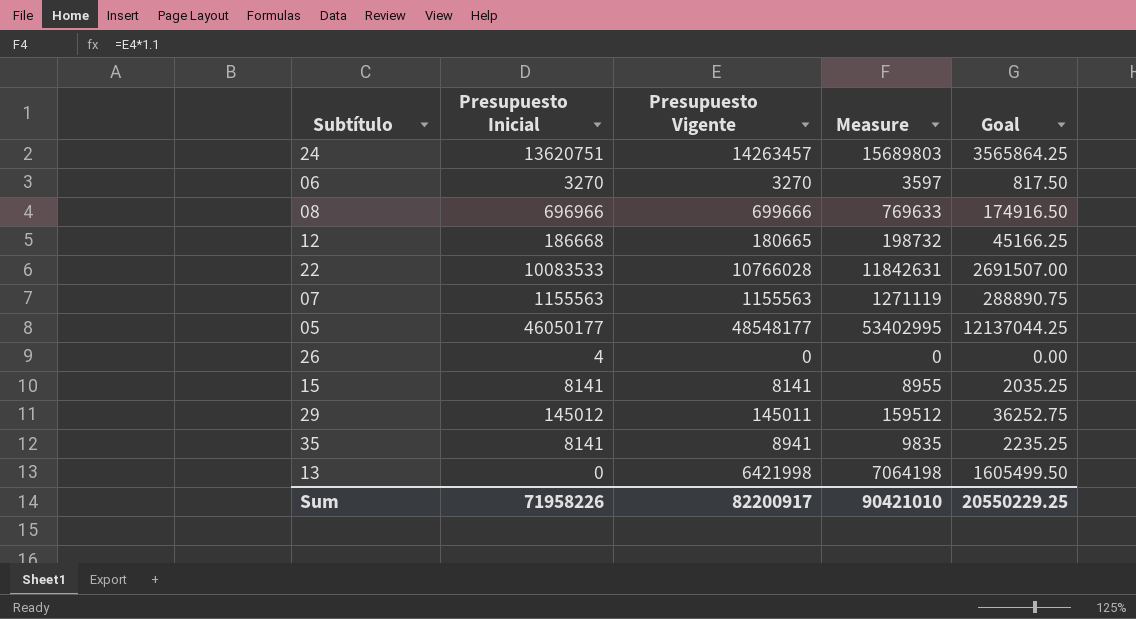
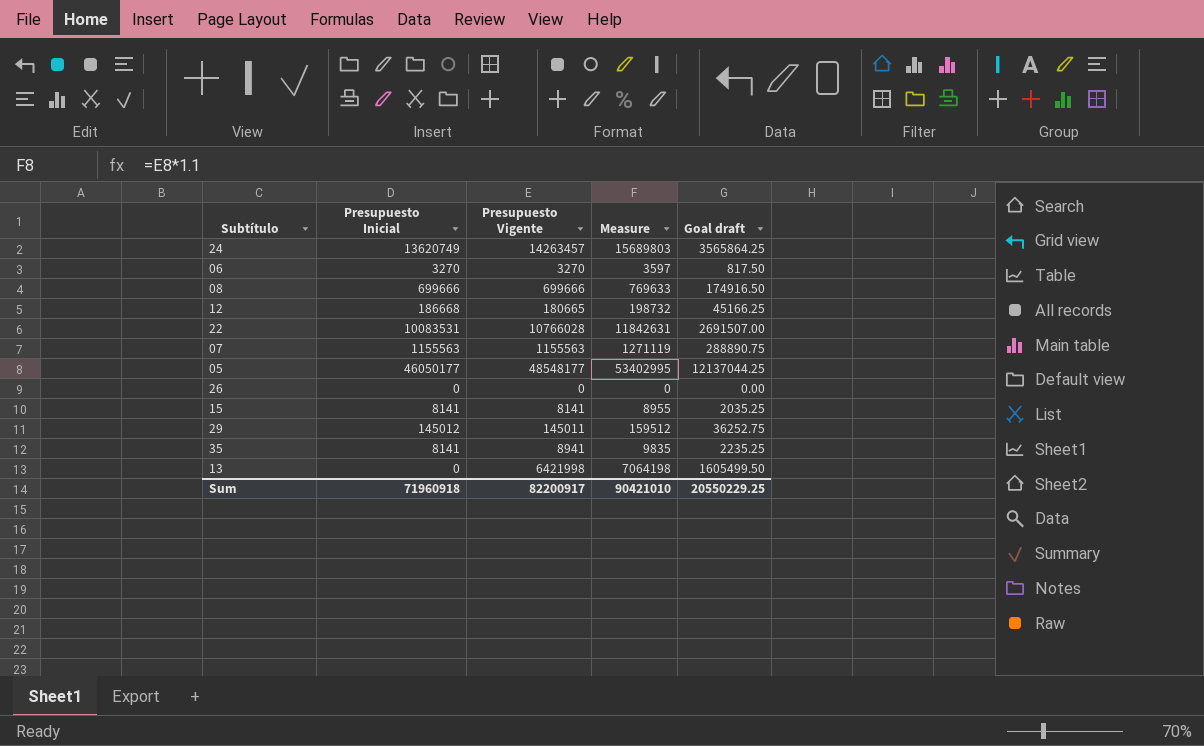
column name: Goal -> Goal draft
24 | Presupuesto Inicial: 13620751 -> 13620749
08 | Presupuesto Inicial: 696966 -> 699666
22 | Presupuesto Inicial: 10083533 -> 10083531
26 | Presupuesto Inicial: 4 -> 0
Sum | Presupuesto Inicial: 71958226 -> 71960918

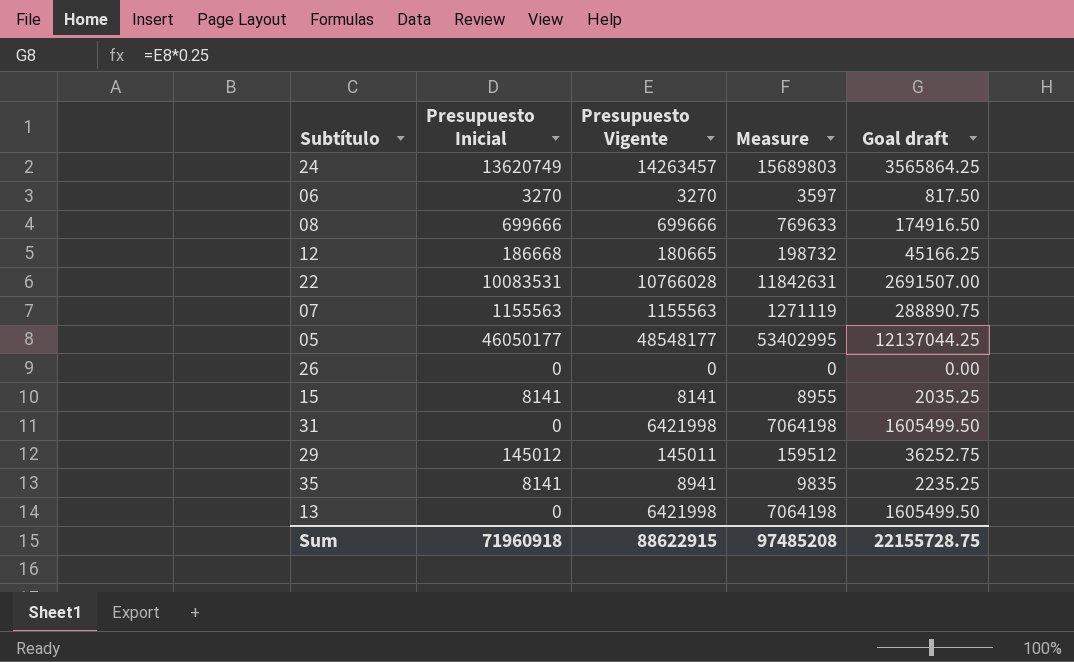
row 31: none -> 0 | 6421998 | 7064198 | 1605499.50
Sum | Presupuesto Vigente: 82200917 -> 88622915
Sum | Measure: 90421010 -> 97485208
Sum | Goal draft: 20550229.25 -> 22155728.75

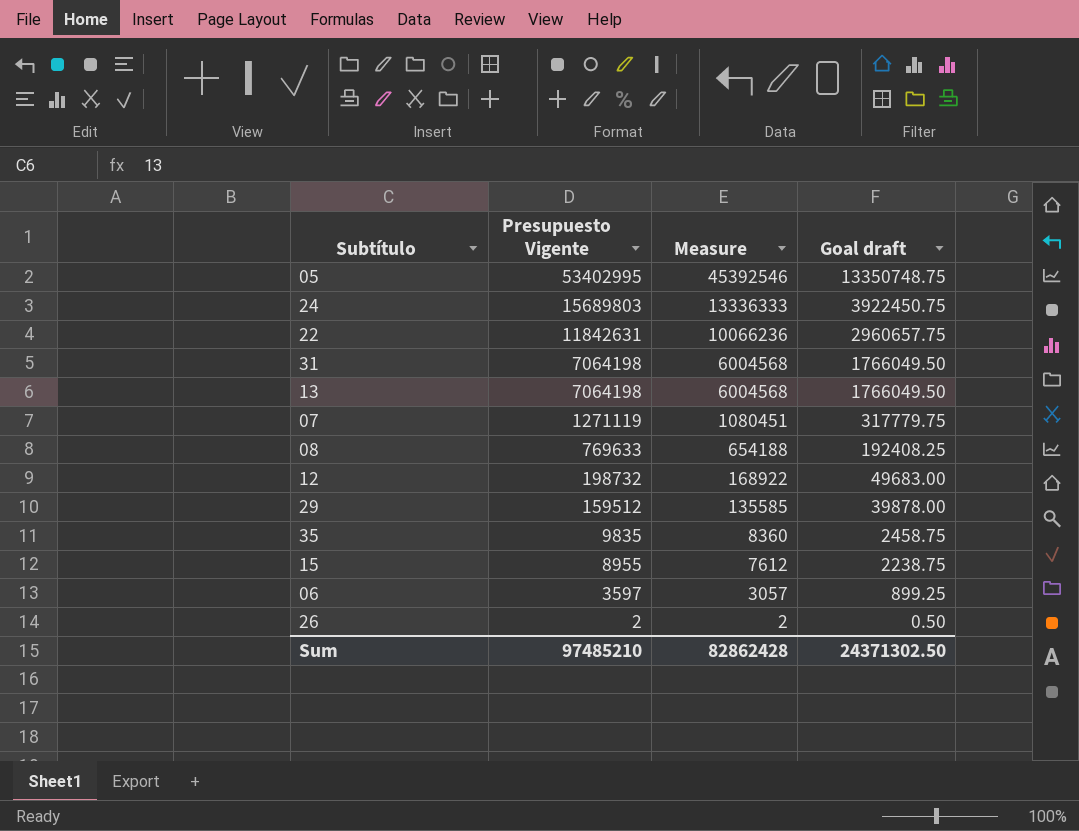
row order: none -> Presupuesto Vigente descending
column Presupuesto Inicial | position: 2 -> none
column Measure | formula: [Presupuesto Vigente] * 1.1 -> [Presupuesto Vigente] * 0.85
05 | Presupuesto Vigente: 48548177 -> 53402995
05 | Goal draft: 12137044.25 -> 13350748.75
24 | Presupuesto Vigente: 14263457 -> 15689803
24 | Goal draft: 3565864.25 -> 3922450.75
22 | Presupuesto Vigente: 10766028 -> 11842631
22 | Goal draft: 2691507.00 -> 2960657.75
31 | Presupuesto Vigente: 6421998 -> 7064198
31 | Goal draft: 1605499.50 -> 1766049.50
13 | Presupuesto Vigente: 6421998 -> 7064198
13 | Goal draft: 1605499.50 -> 1766049.50
07 | Presupuesto Vigente: 1155563 -> 1271119
07 | Goal draft: 288890.75 -> 317779.75
08 | Presupuesto Vigente: 699666 -> 769633
08 | Goal draft: 174916.50 -> 192408.25
12 | Presupuesto Vigente: 180665 -> 198732
12 | Goal draft: 45166.25 -> 49683.00
29 | Presupuesto Vigente: 145011 -> 159512
29 | Goal draft: 36252.75 -> 39878.00
35 | Presupuesto Vigente: 8941 -> 9835
35 | Goal draft: 2235.25 -> 2458.75
15 | Presupuesto Vigente: 8141 -> 8955
15 | Goal draft: 2035.25 -> 2238.75
06 | Presupuesto Vigente: 3270 -> 3597
06 | Goal draft: 817.50 -> 899.25
26 | Presupuesto Vigente: 0 -> 2
26 | Goal draft: 0.00 -> 0.50
Sum | Presupuesto Vigente: 88622915 -> 97485210
Sum | Measure: 97485208 -> 82862428
Sum | Goal draft: 22155728.75 -> 24371302.50

